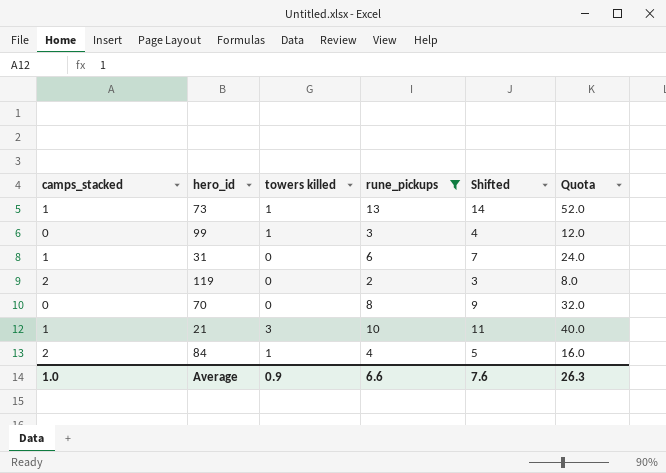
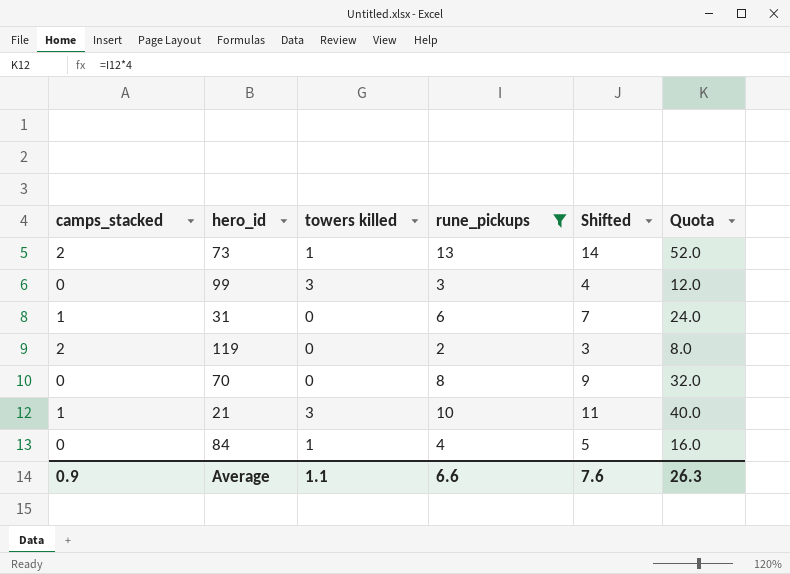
73 | camps_stacked: 1 -> 2
99 | towers killed: 1 -> 3
84 | camps_stacked: 2 -> 0
Average | camps_stacked: 1.0 -> 0.9
Average | towers killed: 0.9 -> 1.1

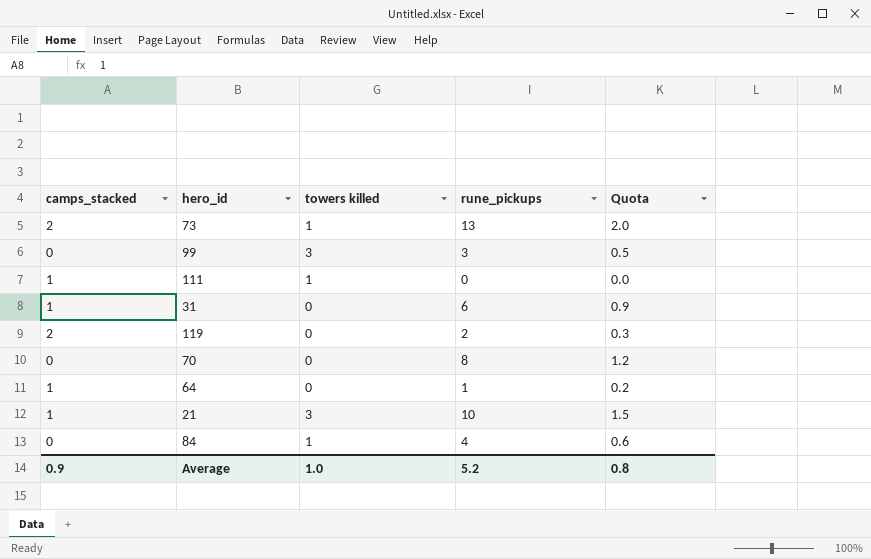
filter: rune_pickups >= 2 -> none
column Shifted | formula: [rune_pickups] + 1 -> none
column Quota | formula: [rune_pickups] * 4 -> [rune_pickups] * 0.15
Average | towers killed: 1.1 -> 1.0
Average | rune_pickups: 6.6 -> 5.2
Average | Quota: 26.3 -> 0.8

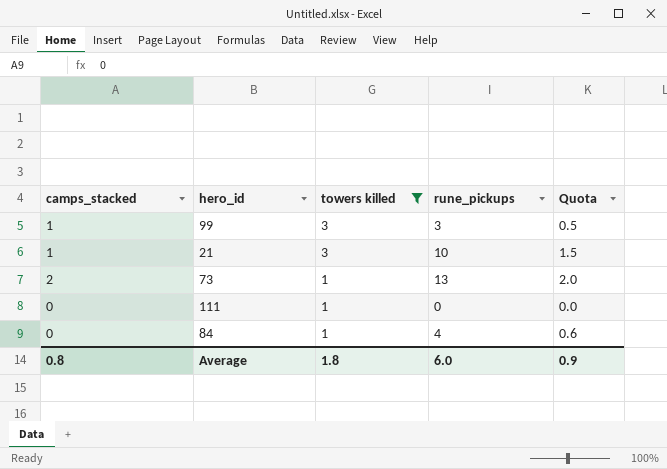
filter: none -> towers killed != 0
row order: none -> towers killed descending
99 | camps_stacked: 0 -> 1
111 | camps_stacked: 1 -> 0
Average | camps_stacked: 0.9 -> 0.8
Average | towers killed: 1.0 -> 1.8
Average | rune_pickups: 5.2 -> 6.0
Average | Quota: 0.8 -> 0.9

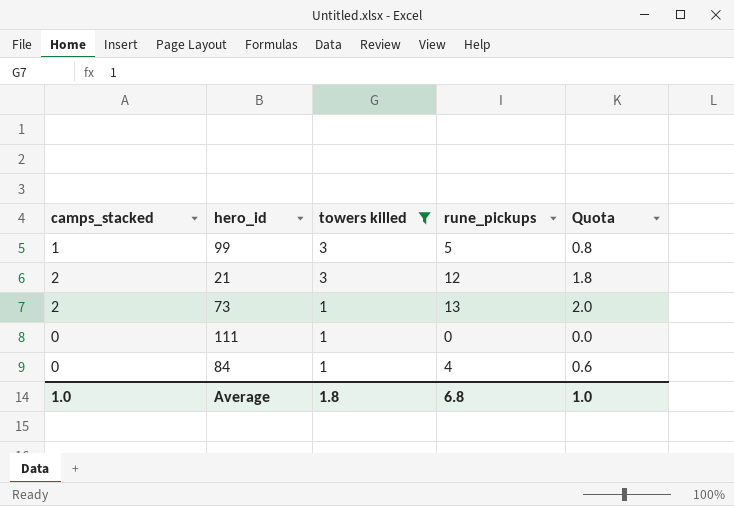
99 | rune_pickups: 3 -> 5
99 | Quota: 0.5 -> 0.8
21 | camps_stacked: 1 -> 2
21 | rune_pickups: 10 -> 12
21 | Quota: 1.5 -> 1.8
Average | camps_stacked: 0.8 -> 1.0
Average | rune_pickups: 6.0 -> 6.8
Average | Quota: 0.9 -> 1.0

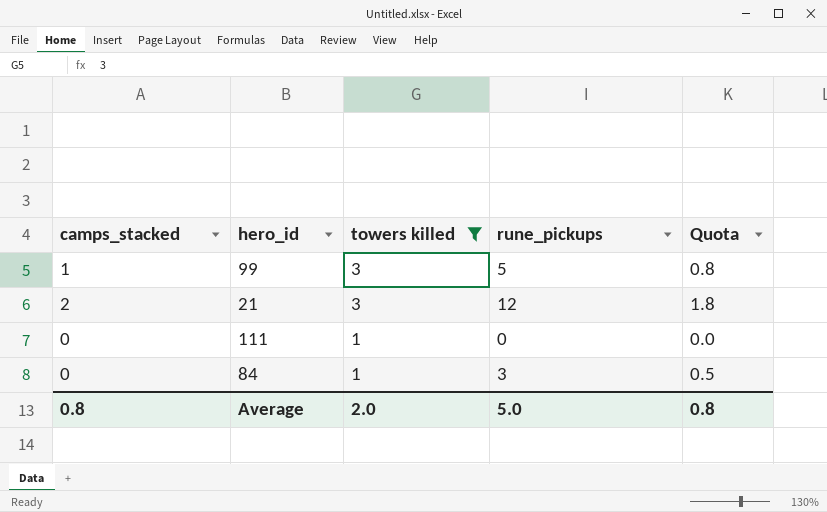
row 73: 2 | 1 | 13 | 2.0 -> none
84 | rune_pickups: 4 -> 3
84 | Quota: 0.6 -> 0.5
Average | camps_stacked: 1.0 -> 0.8
Average | towers killed: 1.8 -> 2.0
Average | rune_pickups: 6.8 -> 5.0
Average | Quota: 1.0 -> 0.8

